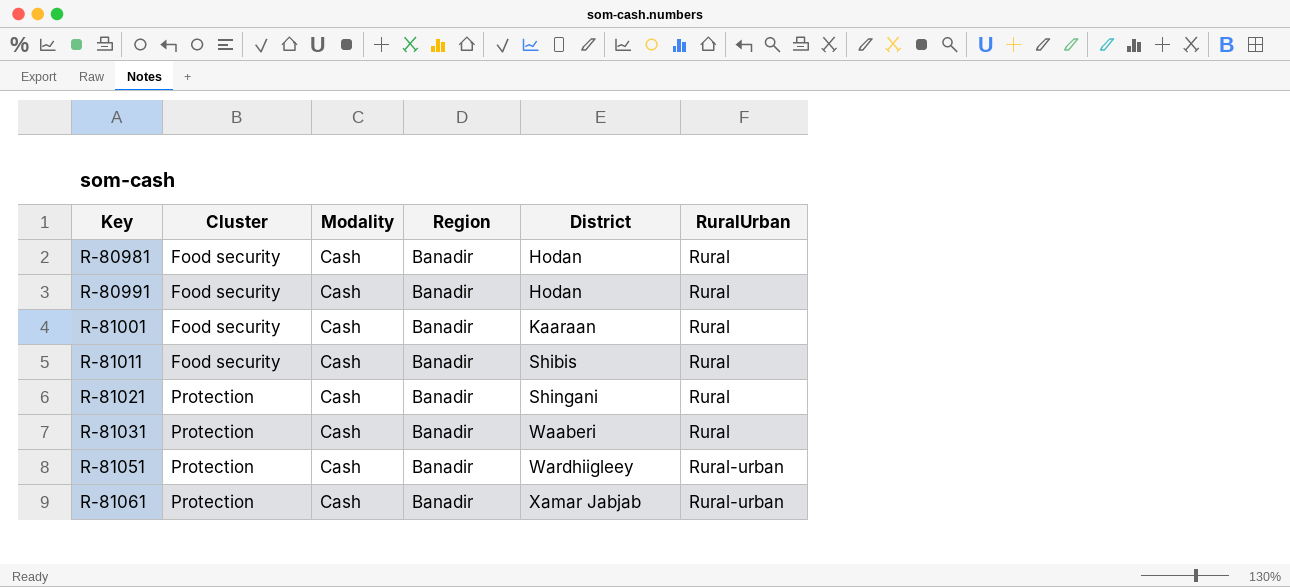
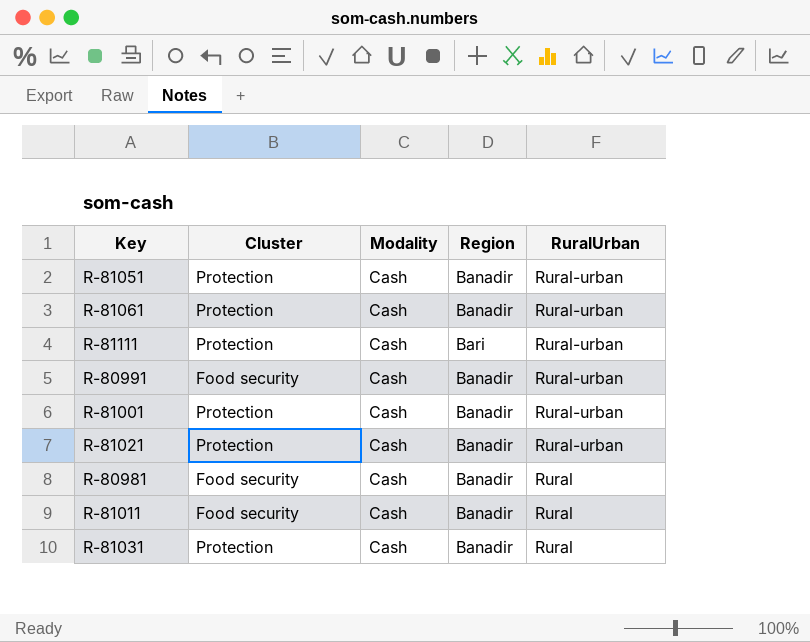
row order: Key ascending -> RuralUrban descending
column District | position: 5 -> none
row R-81111: none -> Protection | Cash | Bari | Rural-urban
R-80991 | RuralUrban: Rural -> Rural-urban
R-81001 | Cluster: Food security -> Protection
R-81001 | RuralUrban: Rural -> Rural-urban
R-81021 | RuralUrban: Rural -> Rural-urban

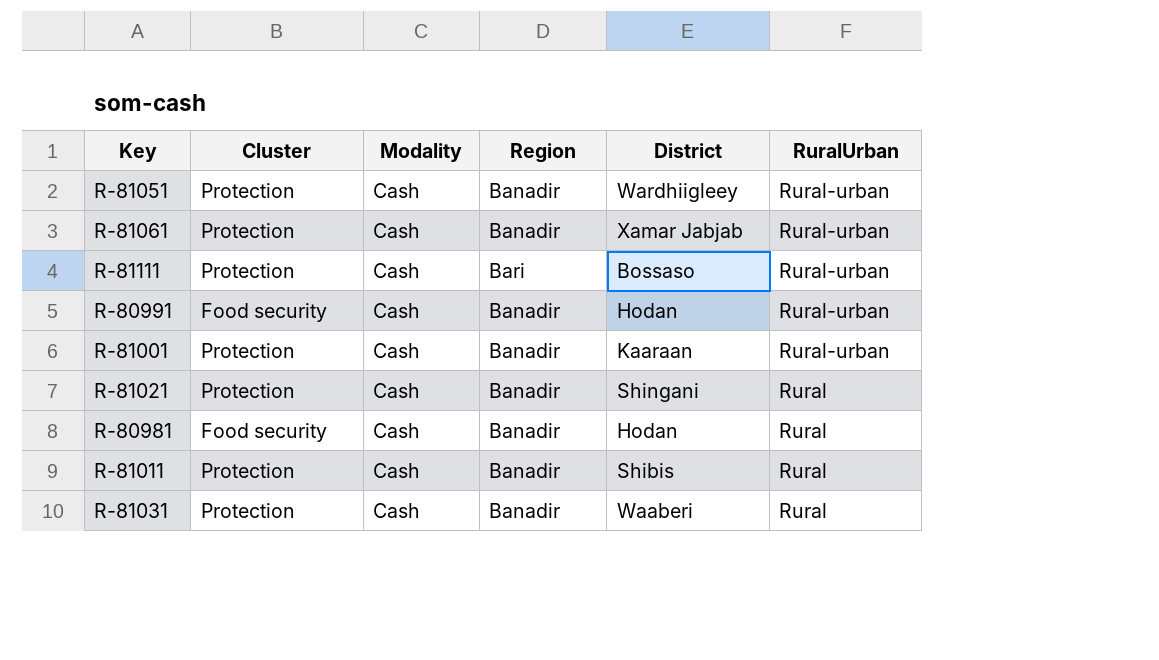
column District | position: none -> 5
R-81021 | RuralUrban: Rural-urban -> Rural
R-81011 | Cluster: Food security -> Protection

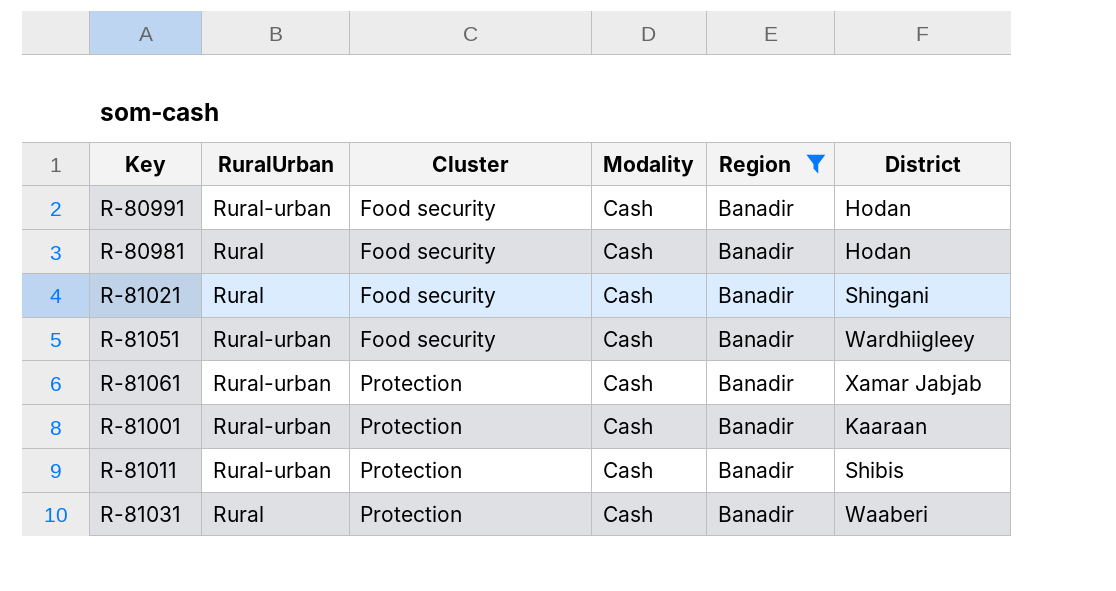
filter: none -> Region = Banadir
row order: RuralUrban descending -> Cluster ascending
column RuralUrban | position: 6 -> 2
R-81021 | Cluster: Protection -> Food security
R-81051 | Cluster: Protection -> Food security
R-81011 | RuralUrban: Rural -> Rural-urban

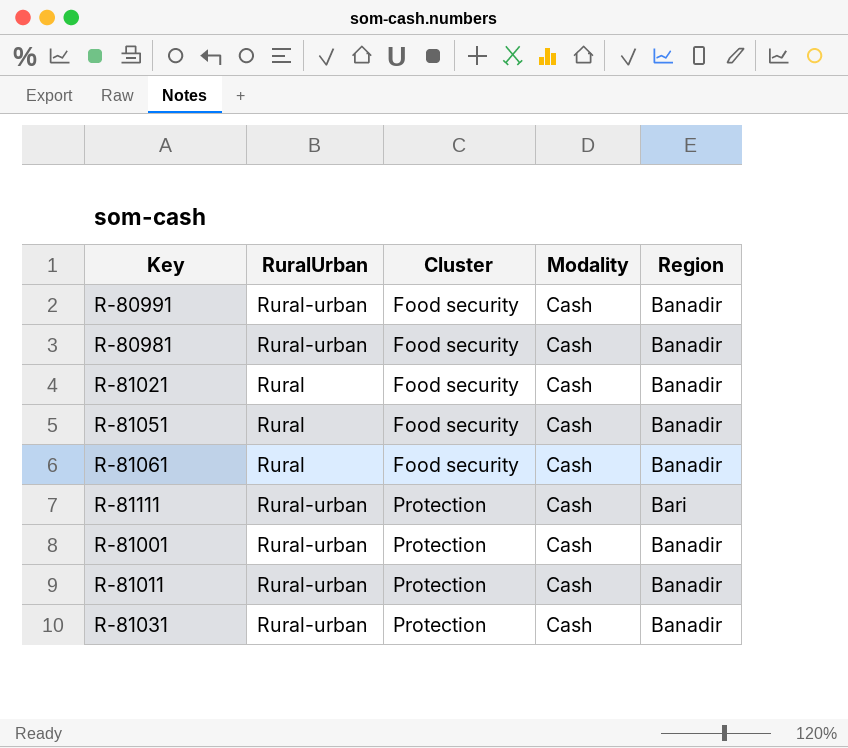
filter: Region = Banadir -> none
column District | position: 6 -> none
R-80981 | RuralUrban: Rural -> Rural-urban
R-81051 | RuralUrban: Rural-urban -> Rural
R-81061 | RuralUrban: Rural-urban -> Rural
R-81061 | Cluster: Protection -> Food security
R-81031 | RuralUrban: Rural -> Rural-urban

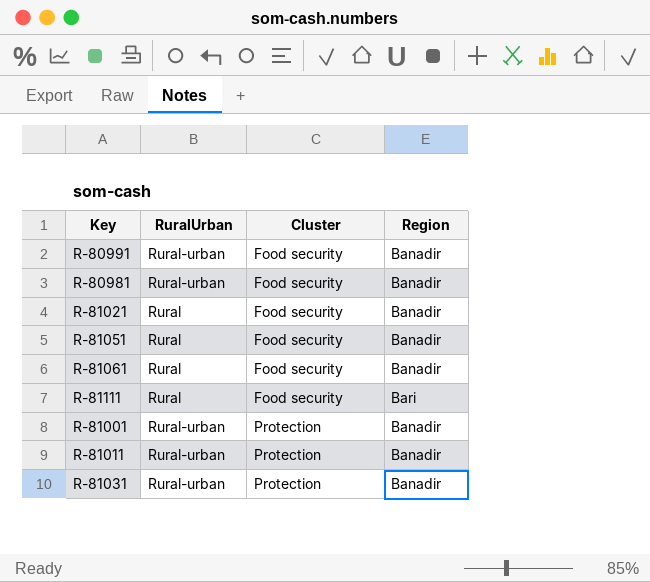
column Modality | position: 4 -> none
R-81111 | RuralUrban: Rural-urban -> Rural
R-81111 | Cluster: Protection -> Food security

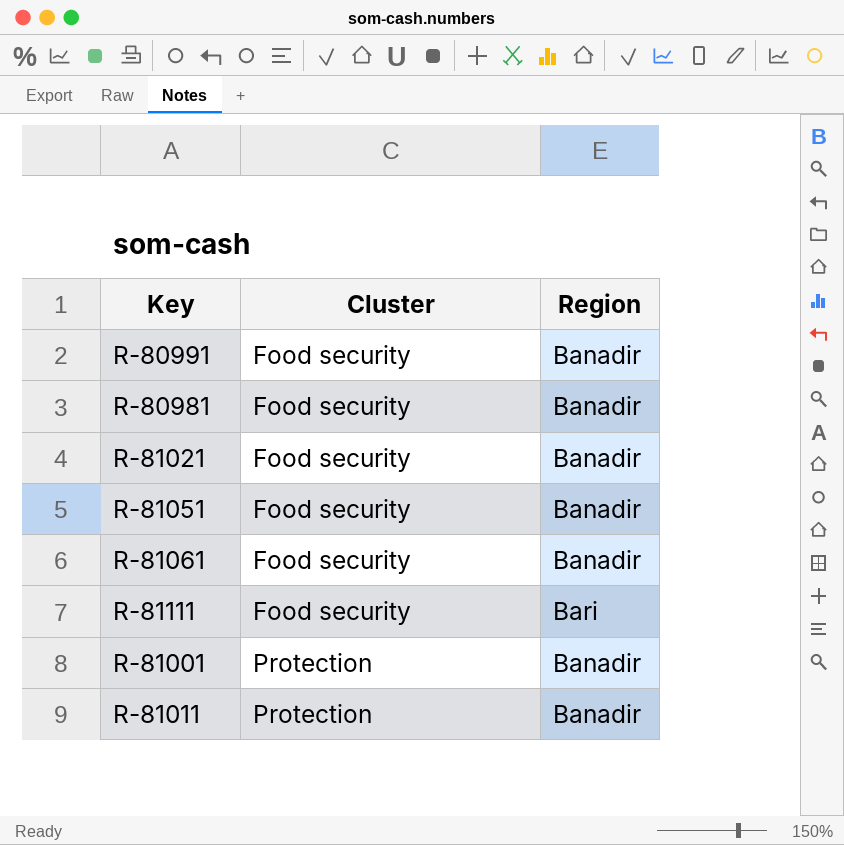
column RuralUrban | position: 2 -> none
row R-81031: Rural-urban | Protection | Banadir -> none

